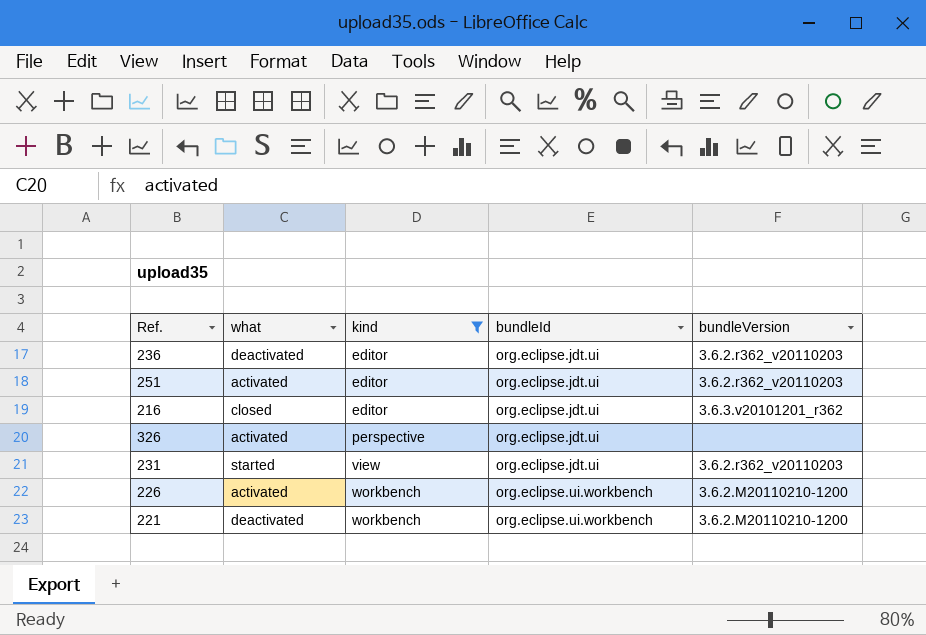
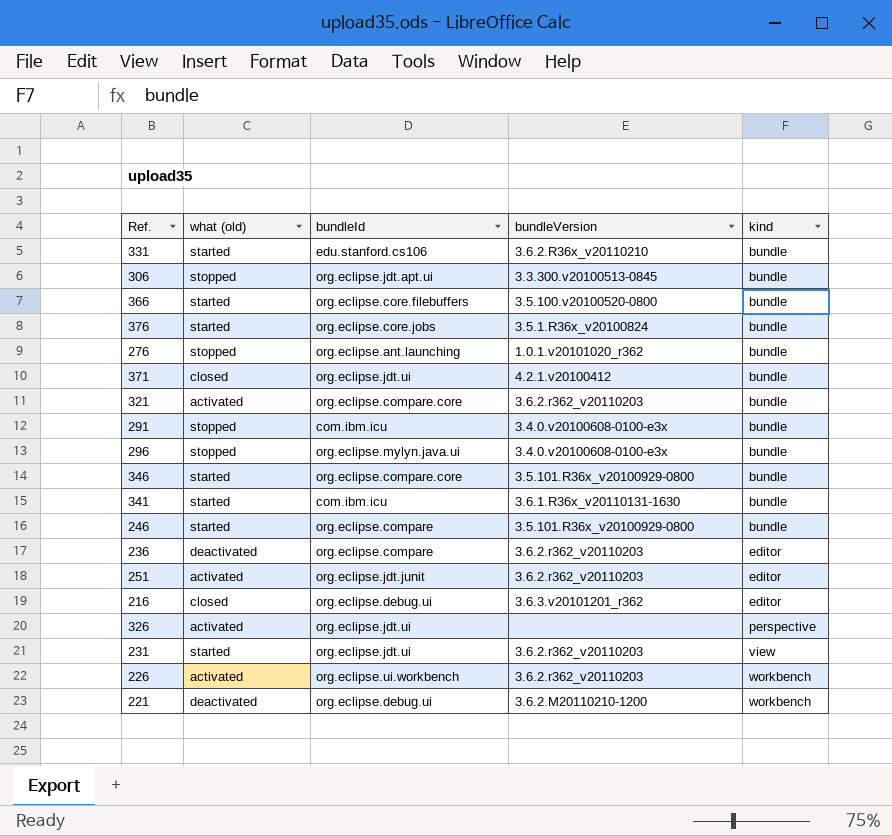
filter: kind != bundle -> none
column name: what -> what (old)
column kind | position: 3 -> 5
236 | bundleId: org.eclipse.jdt.ui -> org.eclipse.compare
251 | bundleId: org.eclipse.jdt.ui -> org.eclipse.jdt.junit
216 | bundleId: org.eclipse.jdt.ui -> org.eclipse.debug.ui
226 | bundleVersion: 3.6.2.M20110210-1200 -> 3.6.2.r362_v20110203
221 | bundleId: org.eclipse.ui.workbench -> org.eclipse.debug.ui

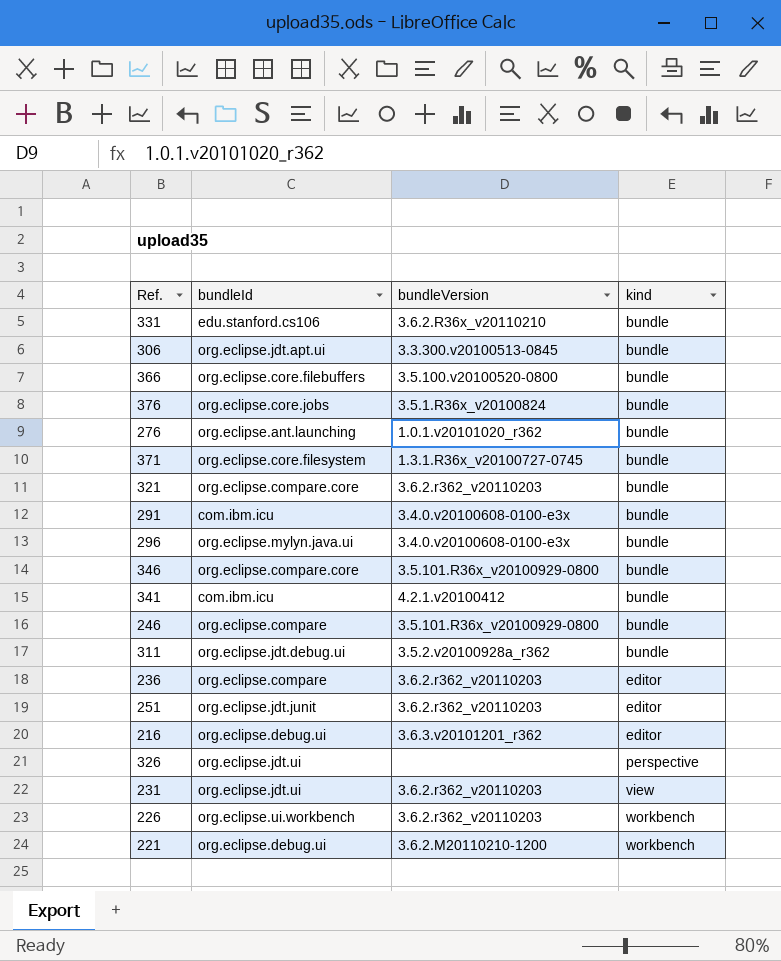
column what (old) | position: 2 -> none
371 | bundleId: org.eclipse.jdt.ui -> org.eclipse.core.filesystem
371 | bundleVersion: 4.2.1.v20100412 -> 1.3.1.R36x_v20100727-0745
341 | bundleVersion: 3.6.1.R36x_v20110131-1630 -> 4.2.1.v20100412
row 311: none -> org.eclipse.jdt.debug.ui | 3.5.2.v20100928a_r362 | bundle

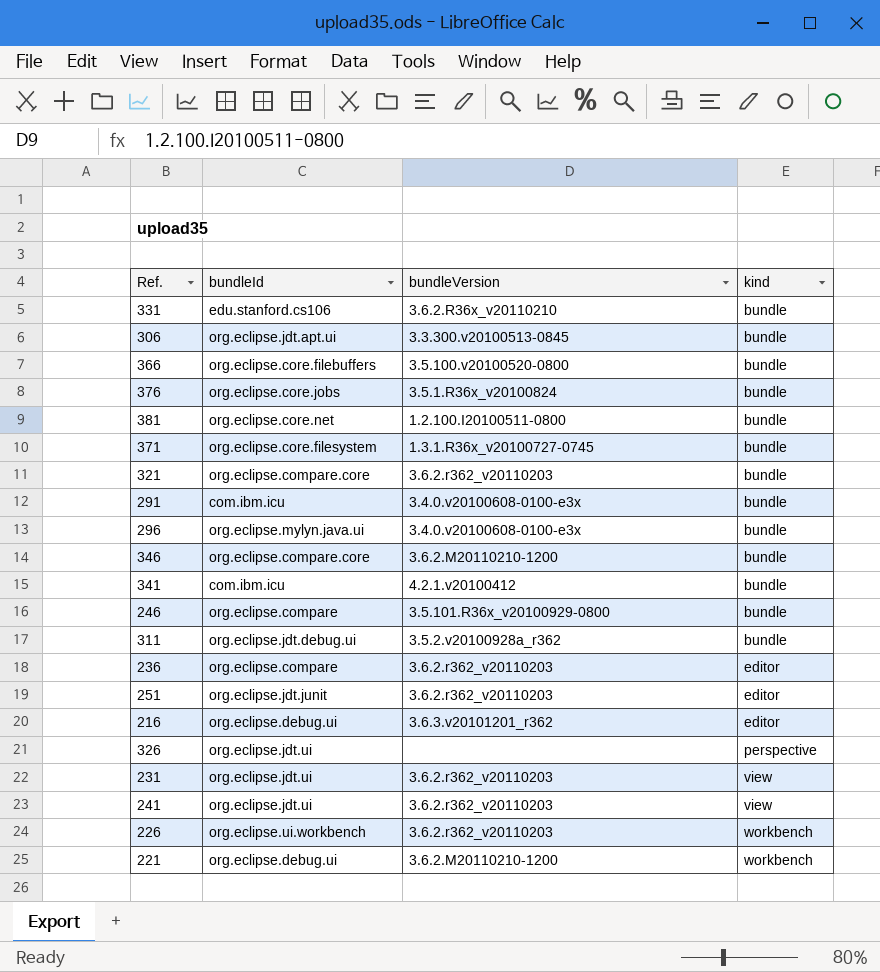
row 276: org.eclipse.ant.launching | 1.0.1.v20101020_r362 | bundle -> none
row 381: none -> org.eclipse.core.net | 1.2.100.I20100511-0800 | bundle
346 | bundleVersion: 3.5.101.R36x_v20100929-0800 -> 3.6.2.M20110210-1200
row 241: none -> org.eclipse.jdt.ui | 3.6.2.r362_v20110203 | view

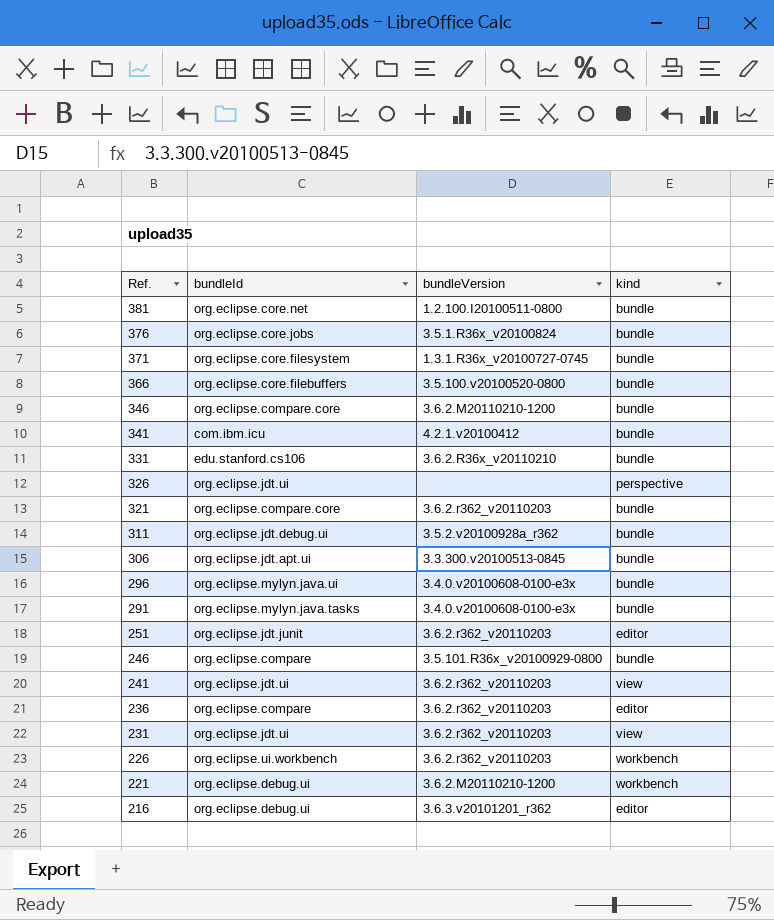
row order: kind ascending -> Ref. descending
291 | bundleId: com.ibm.icu -> org.eclipse.mylyn.java.tasks

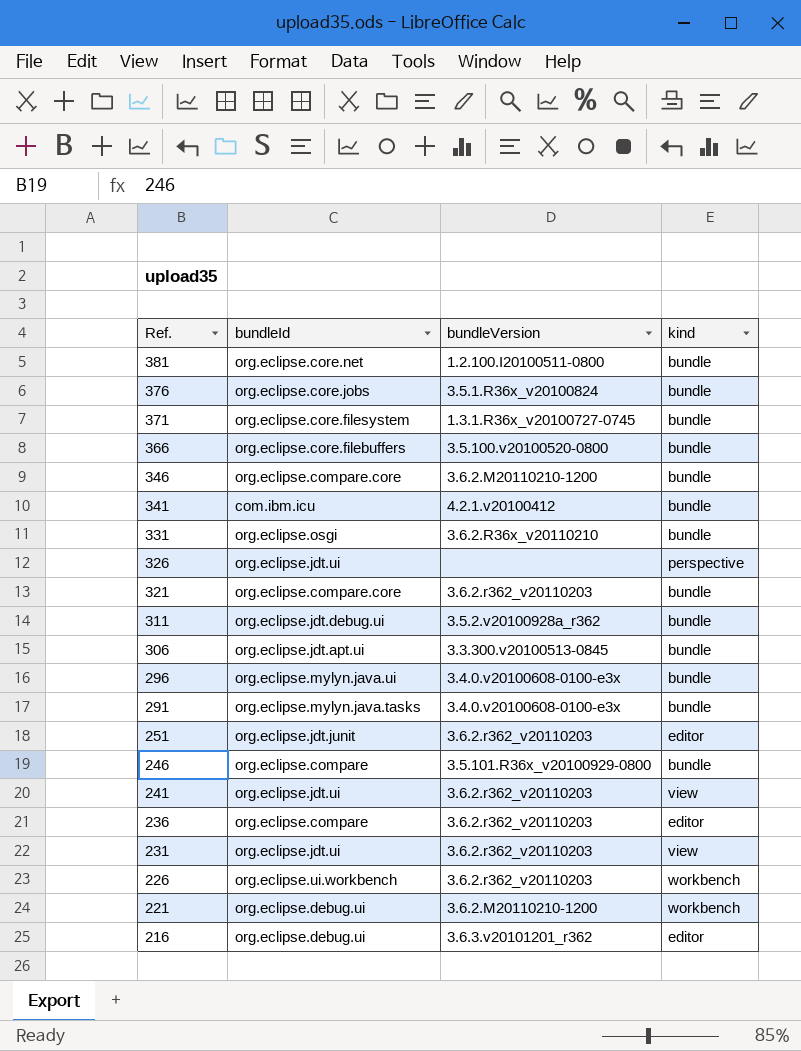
331 | bundleId: edu.stanford.cs106 -> org.eclipse.osgi

